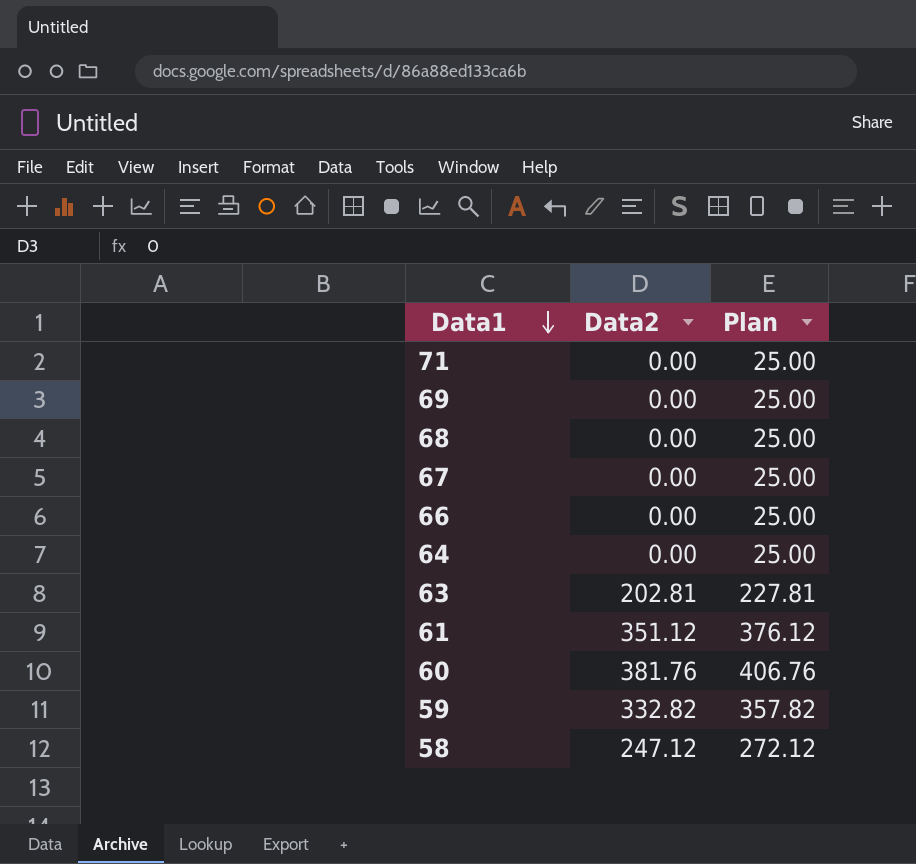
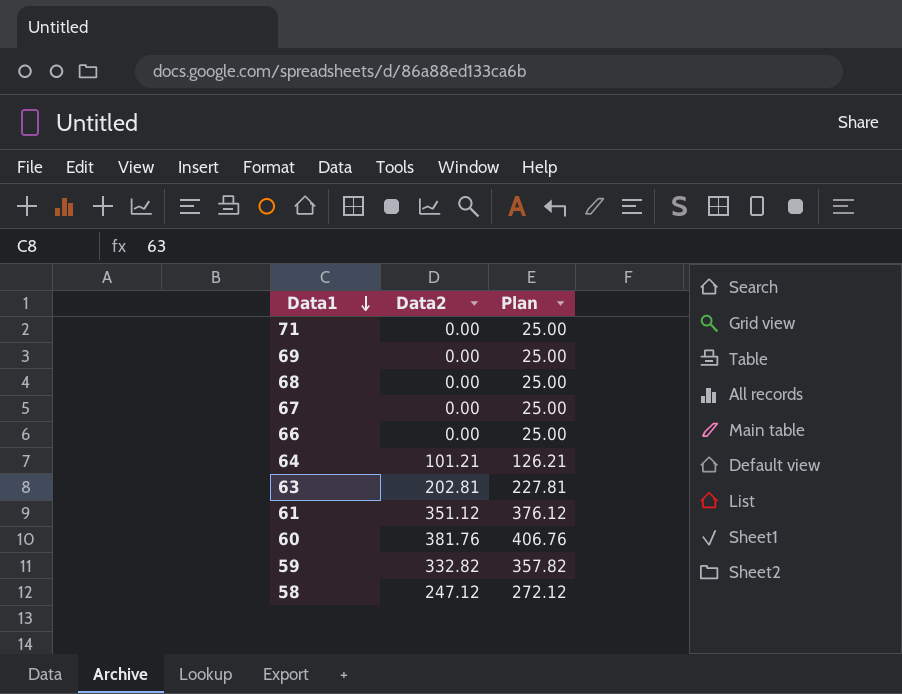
64 | Data2: 0.00 -> 101.21
64 | Plan: 25.00 -> 126.21

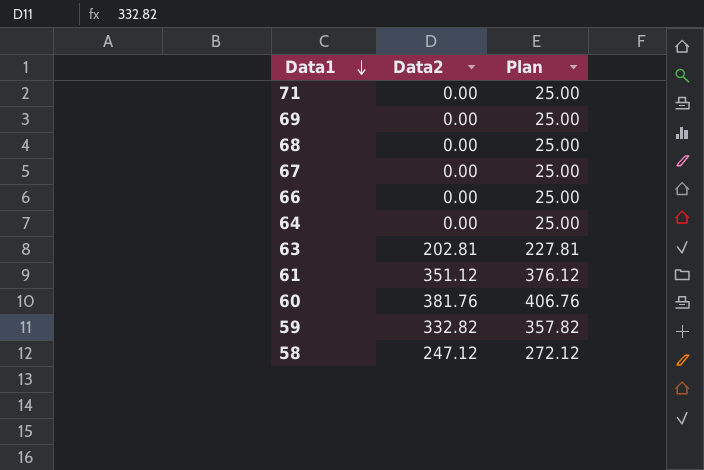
64 | Data2: 101.21 -> 0.00
64 | Plan: 126.21 -> 25.00

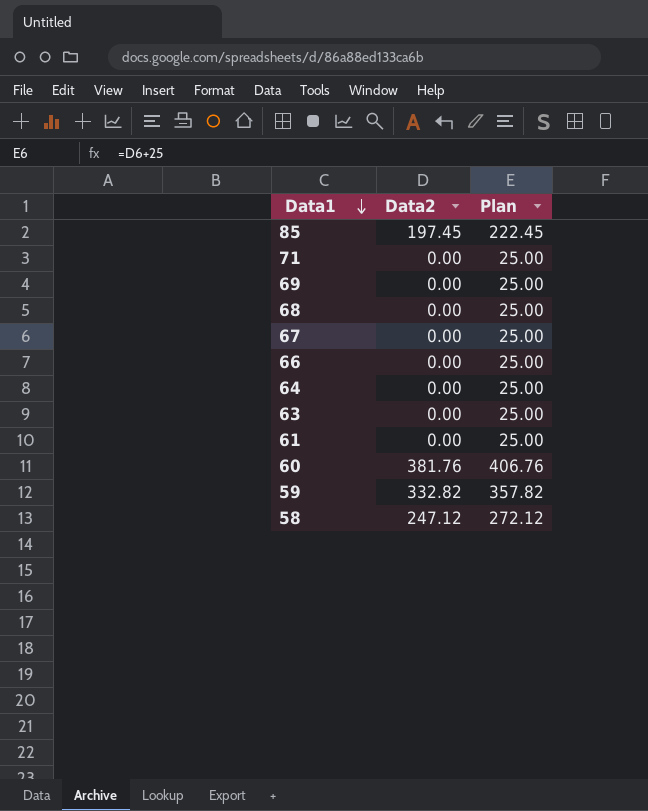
row 85: none -> 197.45 | 222.45
63 | Data2: 202.81 -> 0.00
63 | Plan: 227.81 -> 25.00
61 | Data2: 351.12 -> 0.00
61 | Plan: 376.12 -> 25.00

